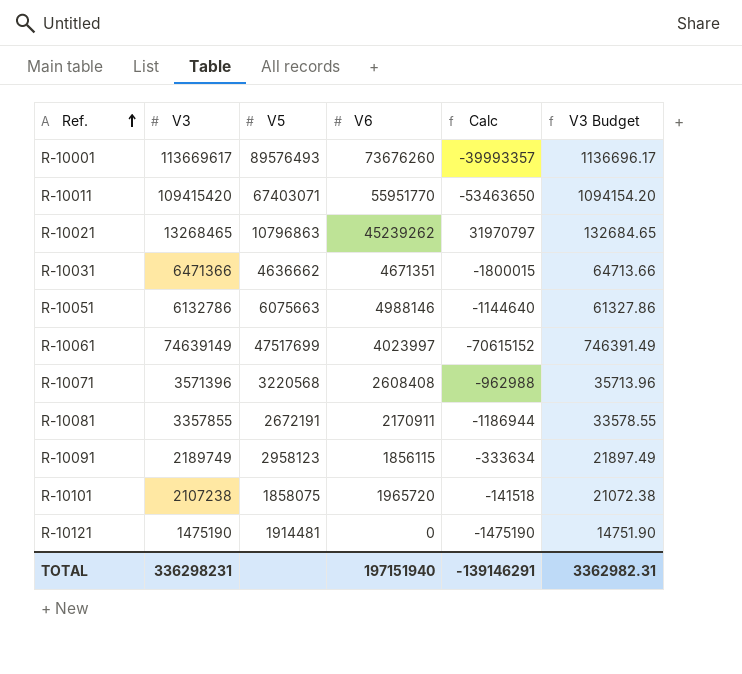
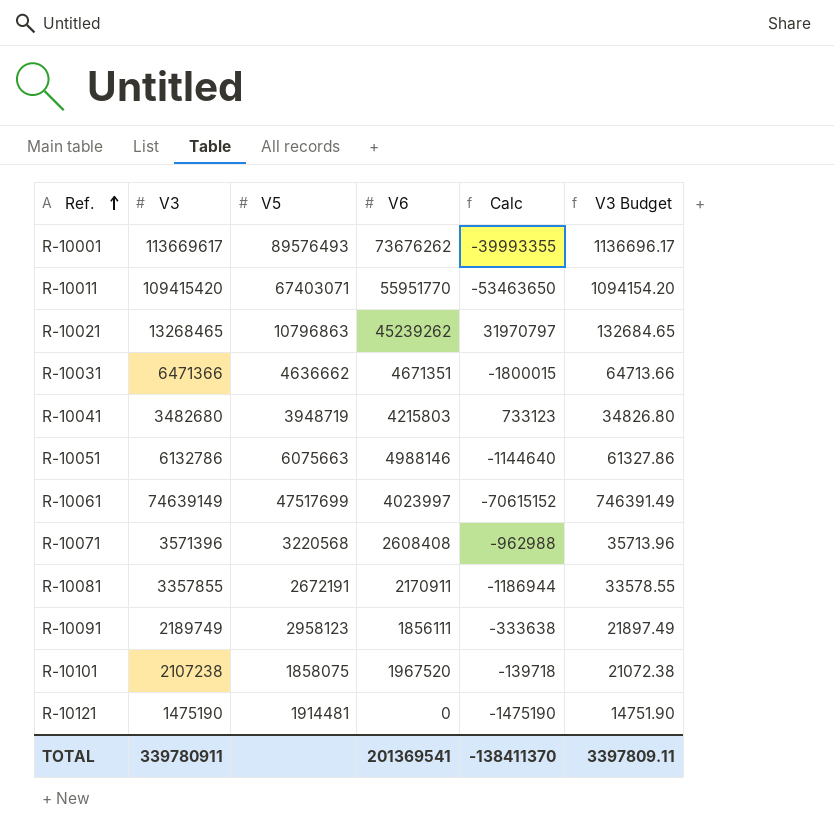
R-10001 | V6: 73676260 -> 73676262
R-10001 | Calc: -39993357 -> -39993355
row R-10041: none -> 3482680 | 3948719 | 4215803 | 733123 | 34826.80
R-10091 | V6: 1856115 -> 1856111
R-10091 | Calc: -333634 -> -333638
R-10101 | V6: 1965720 -> 1967520
R-10101 | Calc: -141518 -> -139718
TOTAL | V3: 336298231 -> 339780911
TOTAL | V6: 197151940 -> 201369541
TOTAL | Calc: -139146291 -> -138411370
TOTAL | V3 Budget: 3362982.31 -> 3397809.11

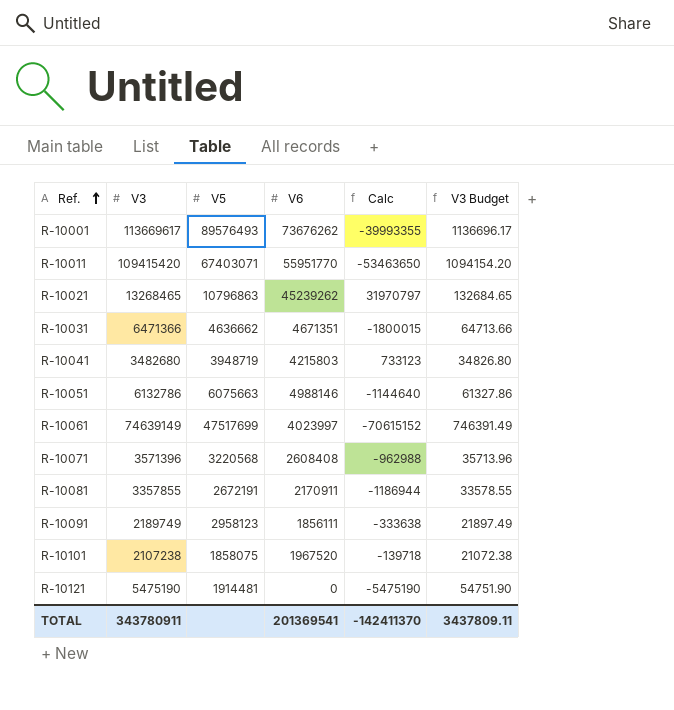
R-10121 | V3: 1475190 -> 5475190
R-10121 | Calc: -1475190 -> -5475190
R-10121 | V3 Budget: 14751.90 -> 54751.90
TOTAL | V3: 339780911 -> 343780911
TOTAL | Calc: -138411370 -> -142411370
TOTAL | V3 Budget: 3397809.11 -> 3437809.11

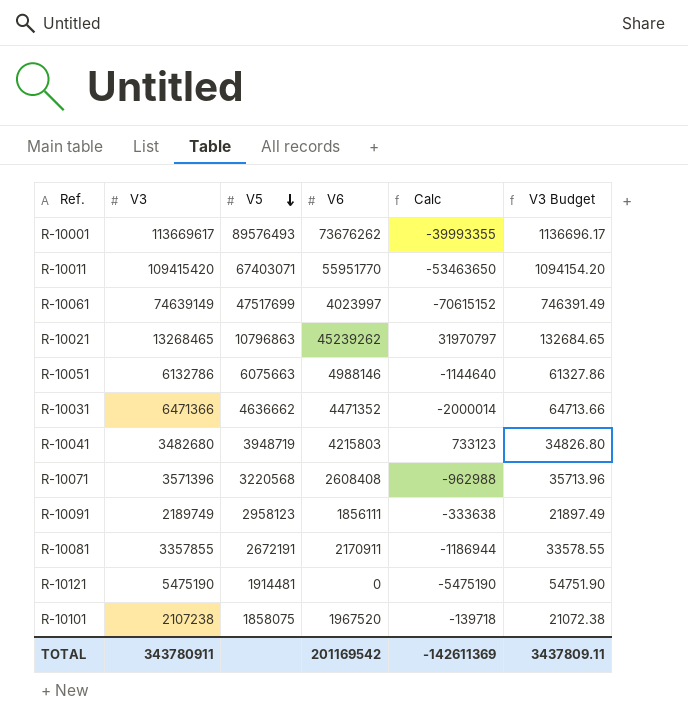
row order: Ref. ascending -> V5 descending
R-10031 | V6: 4671351 -> 4471352
R-10031 | Calc: -1800015 -> -2000014
TOTAL | V6: 201369541 -> 201169542
TOTAL | Calc: -142411370 -> -142611369

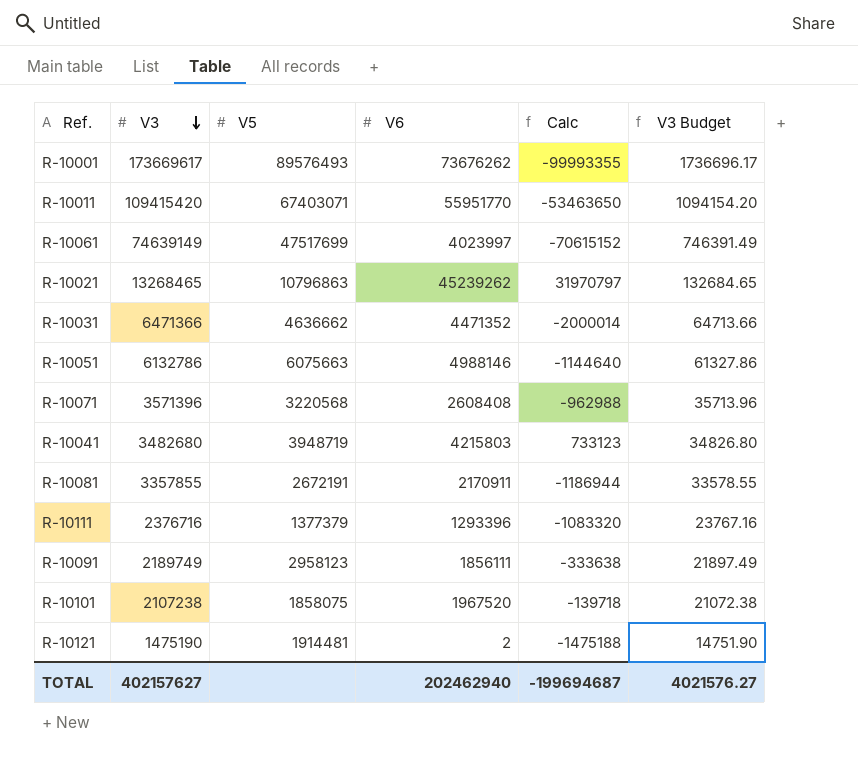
row order: V5 descending -> V3 descending
R-10001 | V3: 113669617 -> 173669617
R-10001 | Calc: -39993355 -> -99993355
R-10001 | V3 Budget: 1136696.17 -> 1736696.17
row R-10111: none -> 2376716 | 1377379 | 1293396 | -1083320 | 23767.16
R-10121 | V3: 5475190 -> 1475190
R-10121 | V6: 0 -> 2
R-10121 | Calc: -5475190 -> -1475188
R-10121 | V3 Budget: 54751.90 -> 14751.90
TOTAL | V3: 343780911 -> 402157627
TOTAL | V6: 201169542 -> 202462940
TOTAL | Calc: -142611369 -> -199694687
TOTAL | V3 Budget: 3437809.11 -> 4021576.27

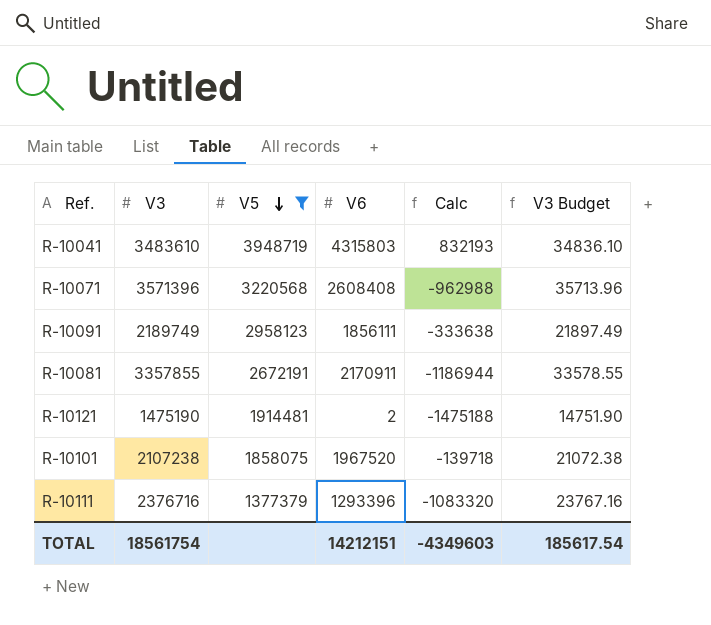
filter: none -> V5 <= 3948719
row order: V3 descending -> V5 descending
R-10041 | V3: 3482680 -> 3483610
R-10041 | V6: 4215803 -> 4315803
R-10041 | Calc: 733123 -> 832193
R-10041 | V3 Budget: 34826.80 -> 34836.10
TOTAL | V3: 402157627 -> 18561754
TOTAL | V6: 202462940 -> 14212151
TOTAL | Calc: -199694687 -> -4349603
TOTAL | V3 Budget: 4021576.27 -> 185617.54

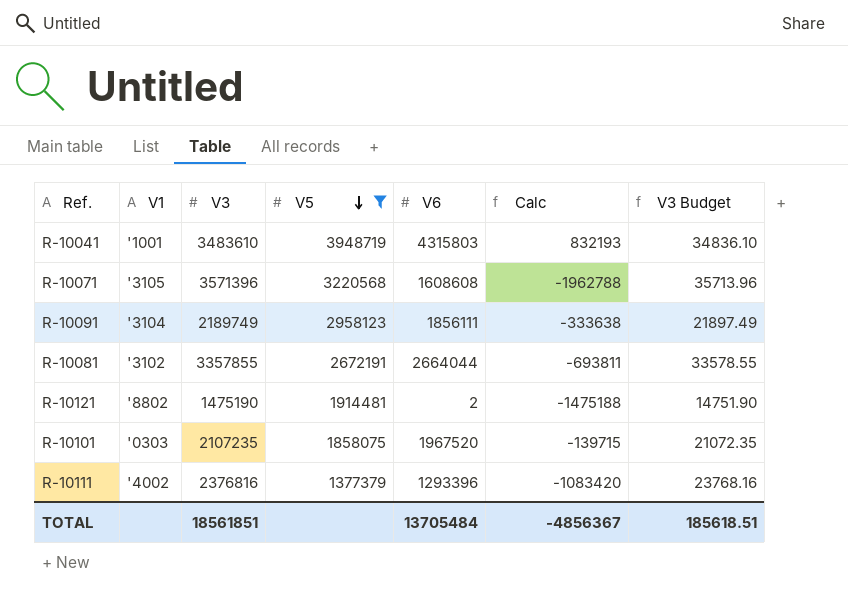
column V1 | position: none -> 2
R-10071 | V6: 2608408 -> 1608608
R-10071 | Calc: -962988 -> -1962788
R-10081 | V6: 2170911 -> 2664044
R-10081 | Calc: -1186944 -> -693811
R-10101 | V3: 2107238 -> 2107235
R-10101 | Calc: -139718 -> -139715
R-10101 | V3 Budget: 21072.38 -> 21072.35
R-10111 | V3: 2376716 -> 2376816
R-10111 | Calc: -1083320 -> -1083420
R-10111 | V3 Budget: 23767.16 -> 23768.16
TOTAL | V3: 18561754 -> 18561851
TOTAL | V6: 14212151 -> 13705484
TOTAL | Calc: -4349603 -> -4856367
TOTAL | V3 Budget: 185617.54 -> 185618.51

